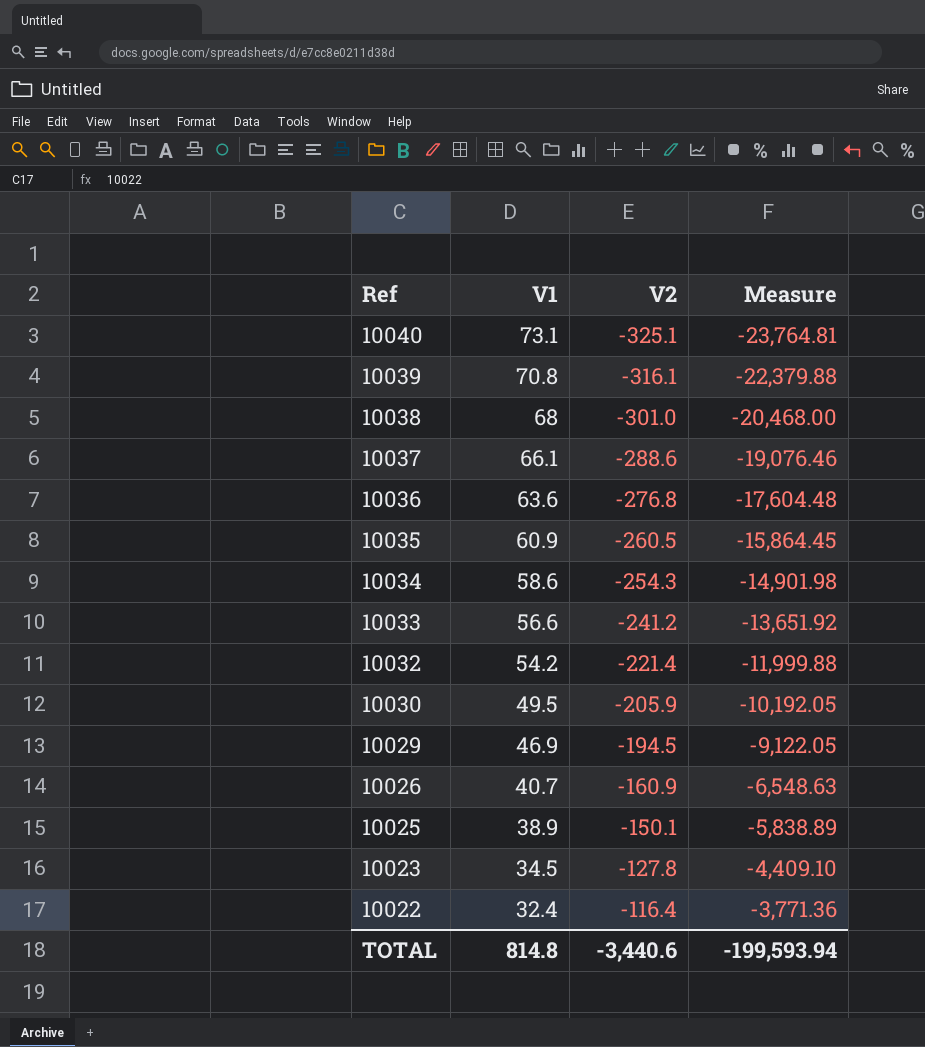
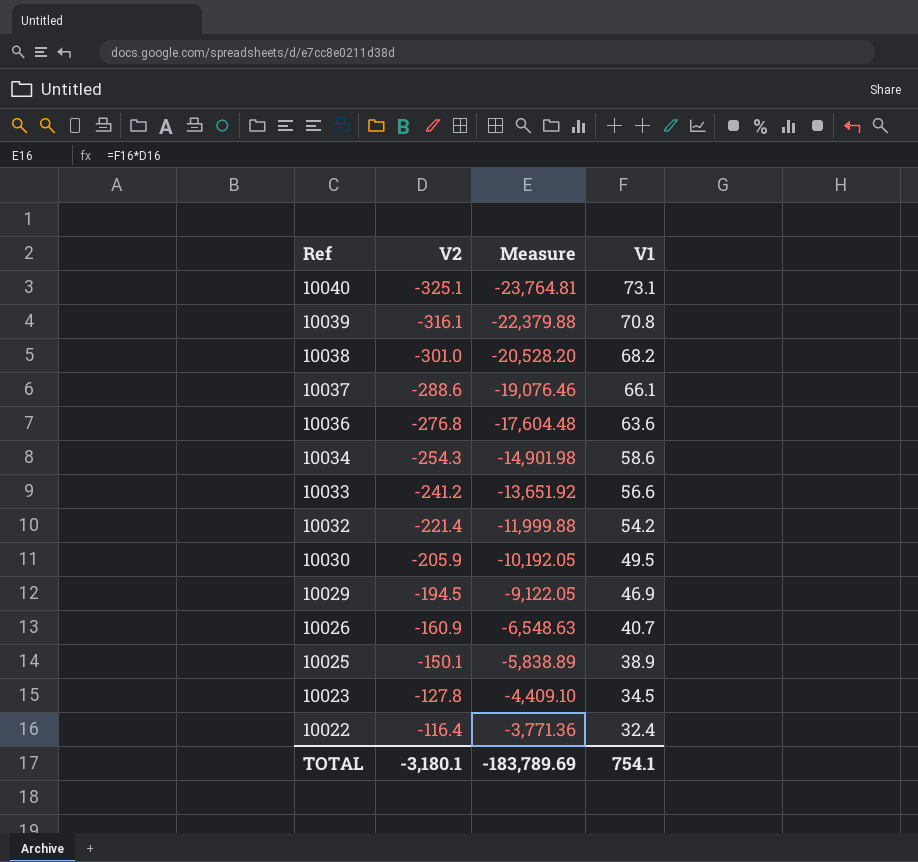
column V1 | position: 2 -> 4
row 10035: 60.9 | -260.5 | -15,864.45 -> none
10038 | Measure: -20,468.00 -> -20,528.20
10038 | V1: 68 -> 68.2
TOTAL | V2: -3,440.6 -> -3,180.1
TOTAL | Measure: -199,593.94 -> -183,789.69
TOTAL | V1: 814.8 -> 754.1

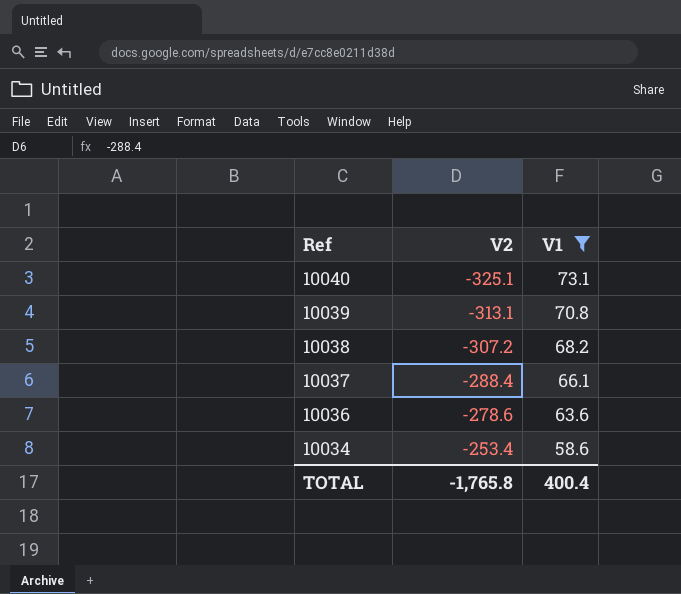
filter: none -> V1 >= 58.6
column Measure | formula: [V2] * [V1] -> none
10039 | V2: -316.1 -> -313.1
10038 | V2: -301.0 -> -307.2
10037 | V2: -288.6 -> -288.4
10036 | V2: -276.8 -> -278.6
10034 | V2: -254.3 -> -253.4
TOTAL | V2: -3,180.1 -> -1,765.8
TOTAL | V1: 754.1 -> 400.4

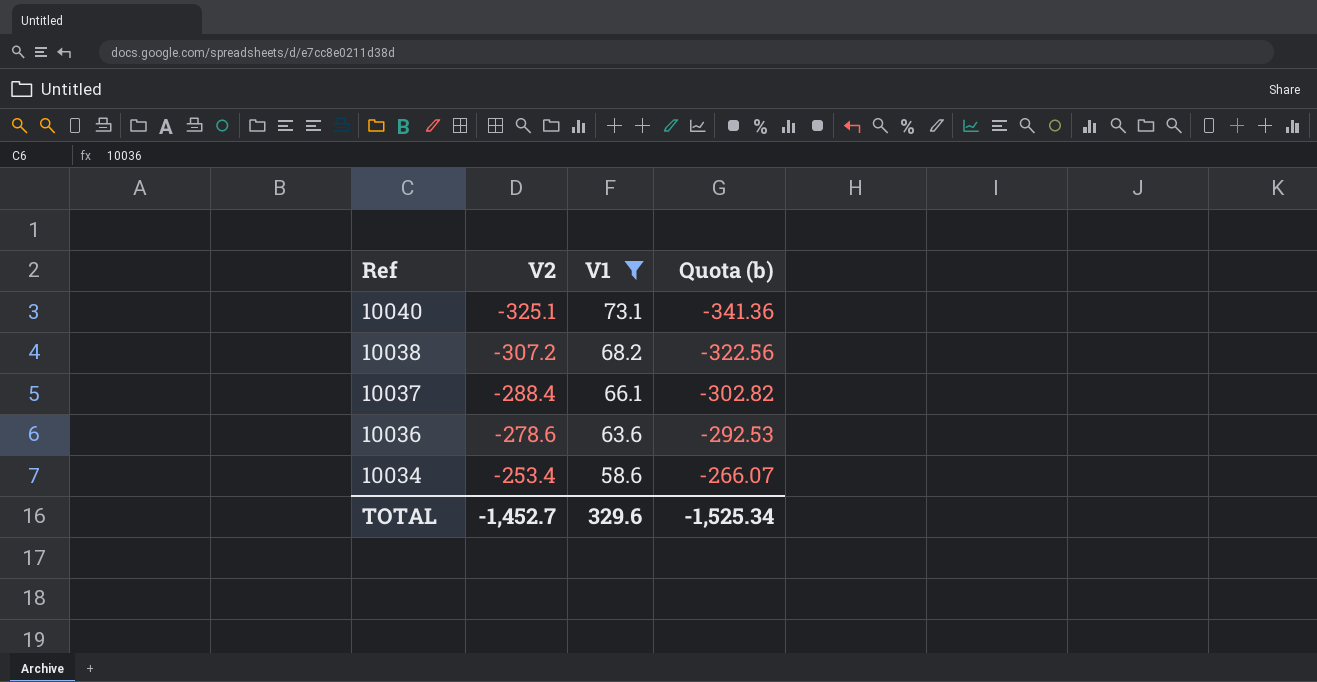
column Quota (b) | formula: none -> [V2] * 1.05
row 10039: -313.1 | 70.8 -> none
TOTAL | V2: -1,765.8 -> -1,452.7
TOTAL | V1: 400.4 -> 329.6

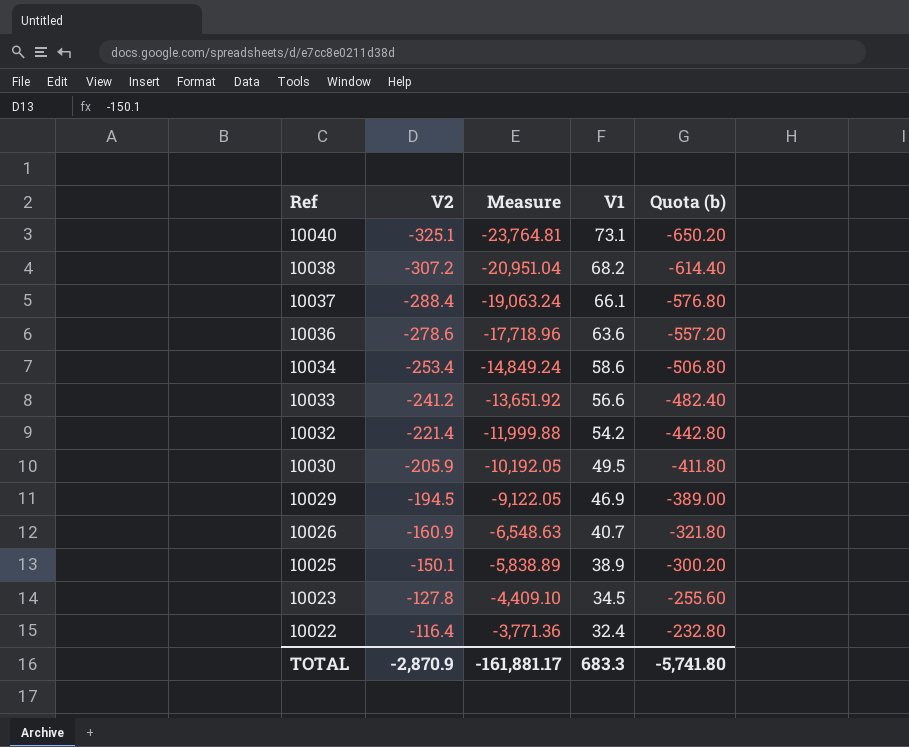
filter: V1 >= 58.6 -> none
column Measure | formula: none -> [V2] * [V1]
column Quota (b) | formula: [V2] * 1.05 -> [V2] * 2
TOTAL | V2: -1,452.7 -> -2,870.9
TOTAL | V1: 329.6 -> 683.3
TOTAL | Quota (b): -1,525.34 -> -5,741.80

